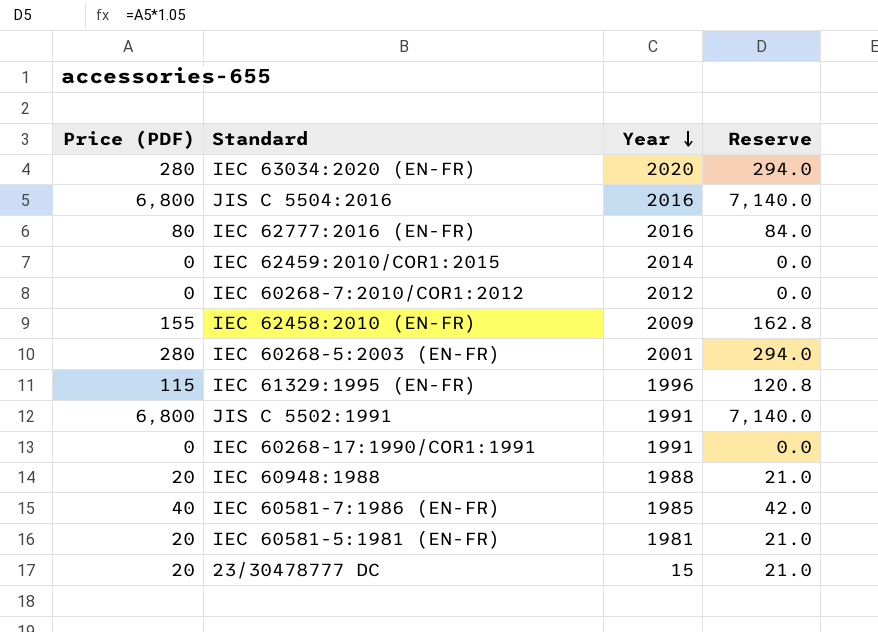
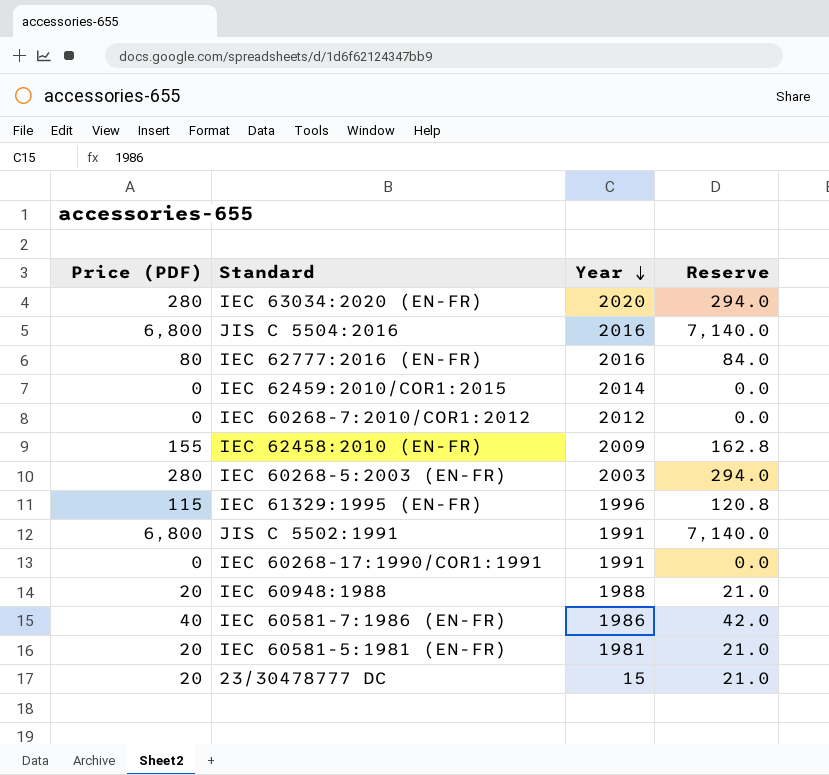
IEC 60268-5:2003 (EN-FR) | Year: 2001 -> 2003
IEC 60581-7:1986 (EN-FR) | Year: 1985 -> 1986

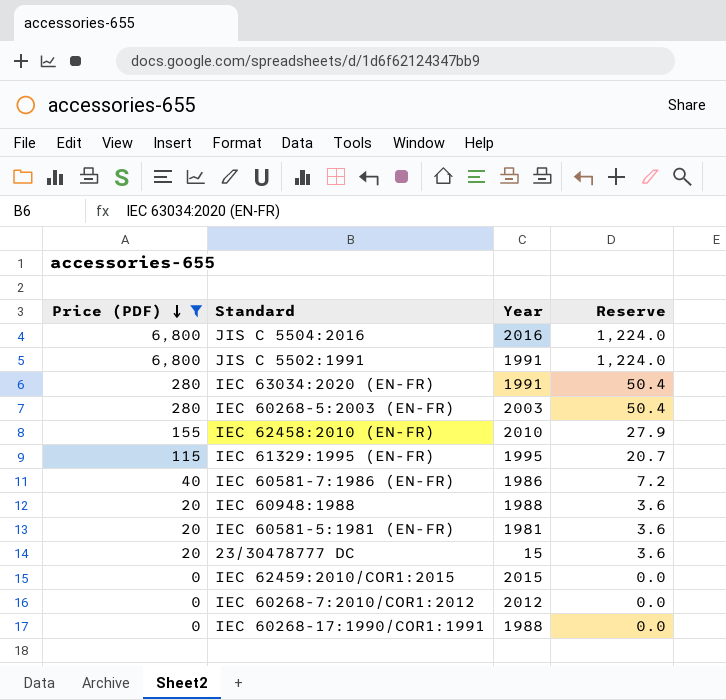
filter: none -> Price (PDF) != 80
row order: Year descending -> Price (PDF) descending
column Reserve | formula: [Price (PDF)] * 1.05 -> [Price (PDF)] * 0.18
IEC 63034:2020 (EN-FR) | Year: 2020 -> 1991
IEC 62458:2010 (EN-FR) | Year: 2009 -> 2010
IEC 61329:1995 (EN-FR) | Year: 1996 -> 1995
IEC 62459:2010/COR1:2015 | Year: 2014 -> 2015
IEC 60268-17:1990/COR1:1991 | Year: 1991 -> 1988

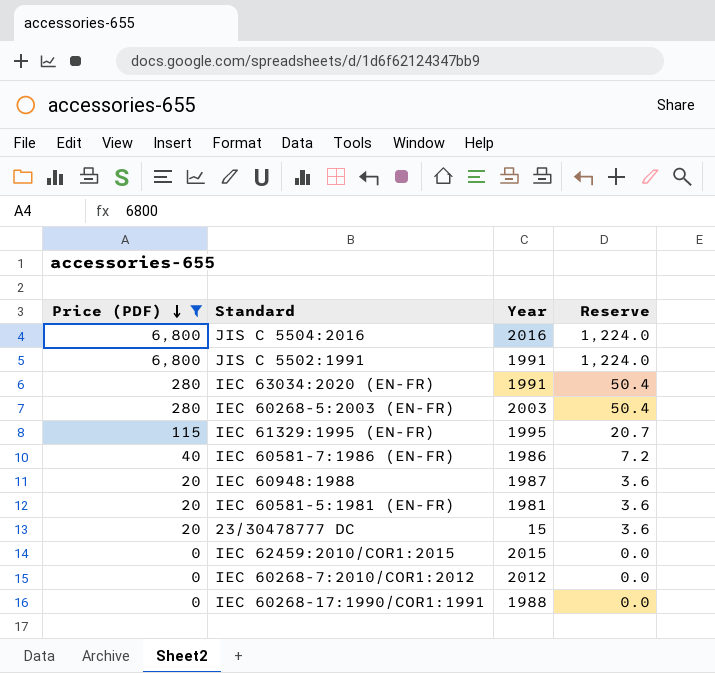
row IEC 62458:2010 (EN-FR): 155 | 2010 | 27.9 -> none
IEC 60948:1988 | Year: 1988 -> 1987

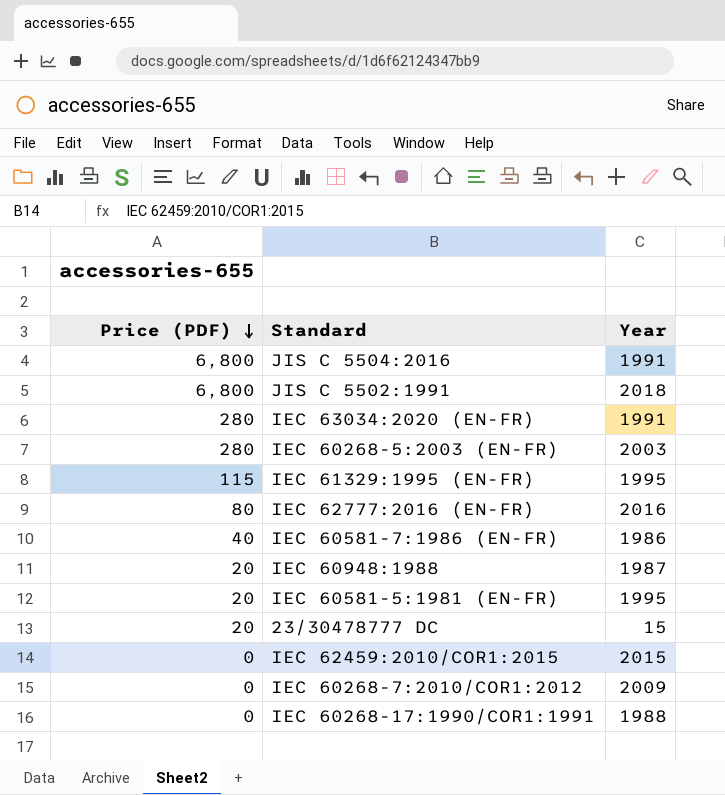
filter: Price (PDF) != 80 -> none
column Reserve | formula: [Price (PDF)] * 0.18 -> none
JIS C 5504:2016 | Year: 2016 -> 1991
JIS C 5502:1991 | Year: 1991 -> 2018
IEC 60581-5:1981 (EN-FR) | Year: 1981 -> 1995
IEC 60268-7:2010/COR1:2012 | Year: 2012 -> 2009

